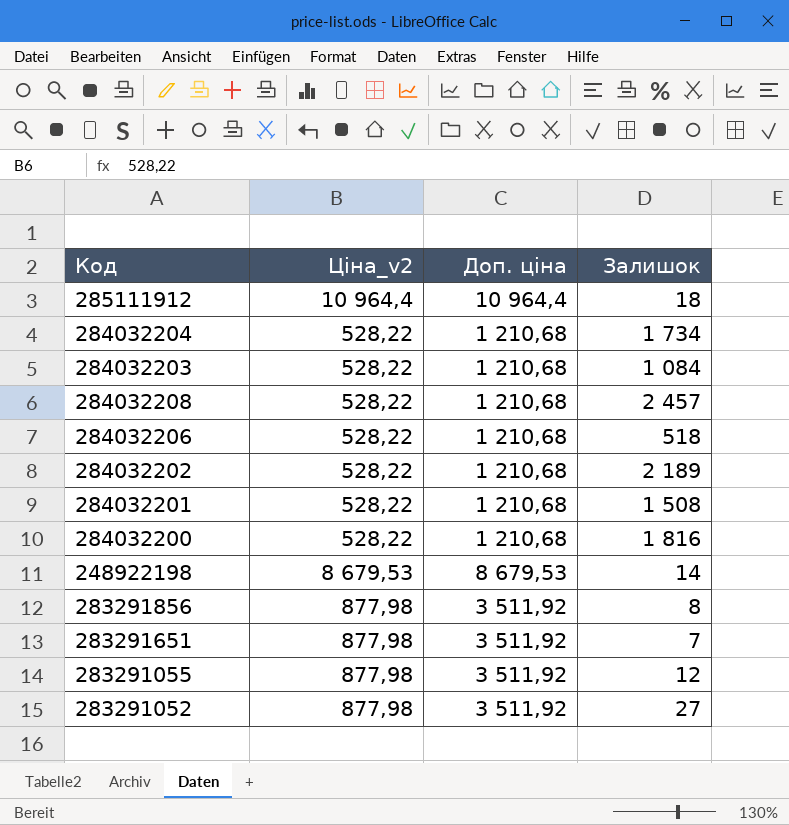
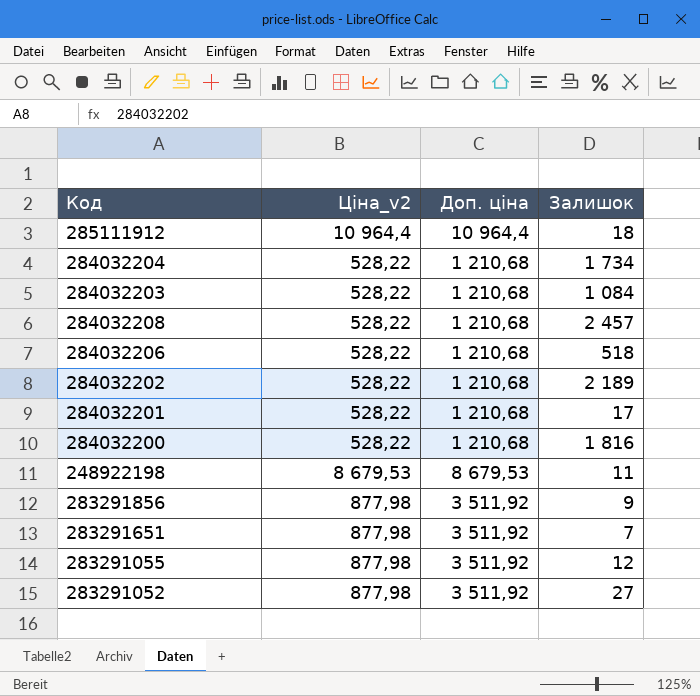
284032201 | Залишок: 1 508 -> 17
248922198 | Залишок: 14 -> 11
283291856 | Залишок: 8 -> 9

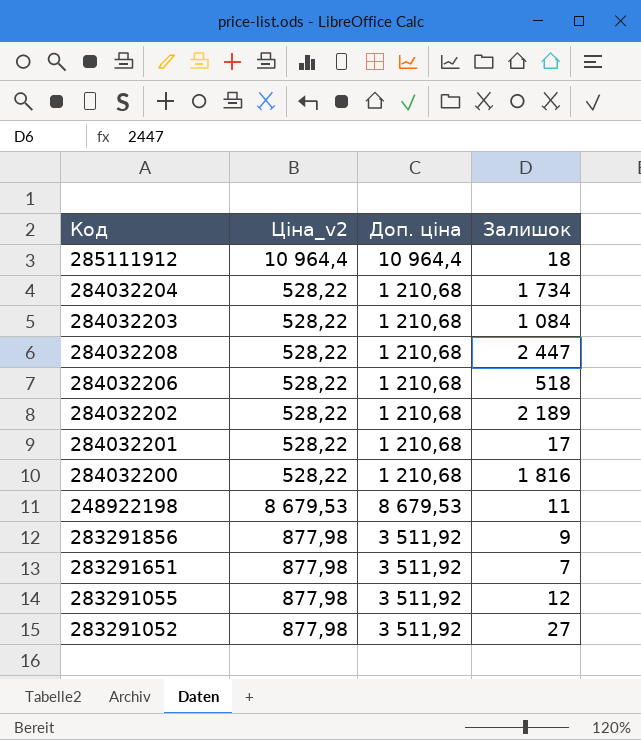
284032208 | Залишок: 2 457 -> 2 447

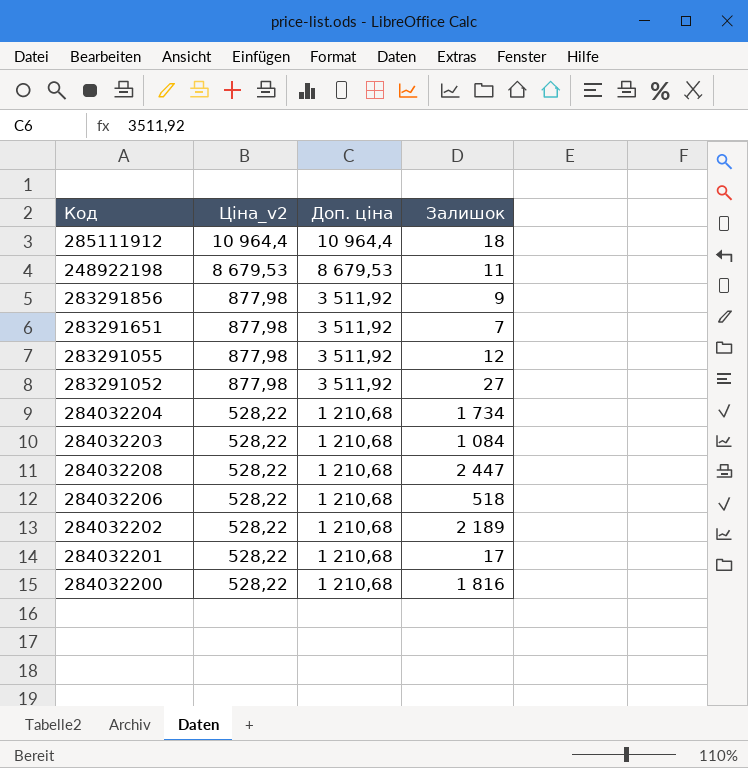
row order: none -> Ціна_v2 descending

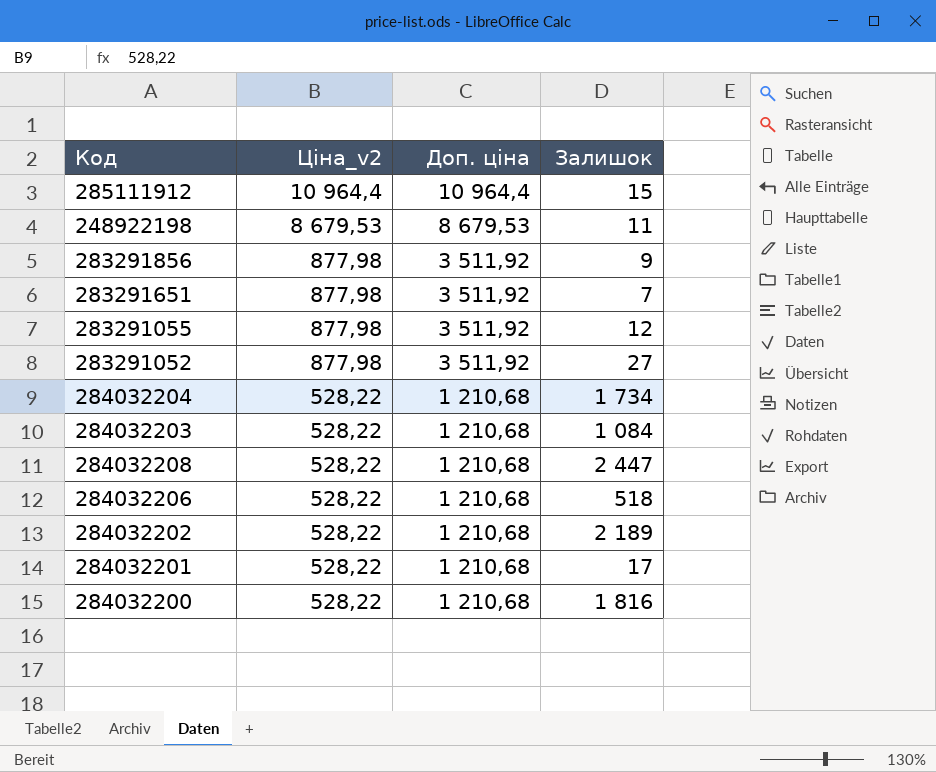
285111912 | Залишок: 18 -> 15

